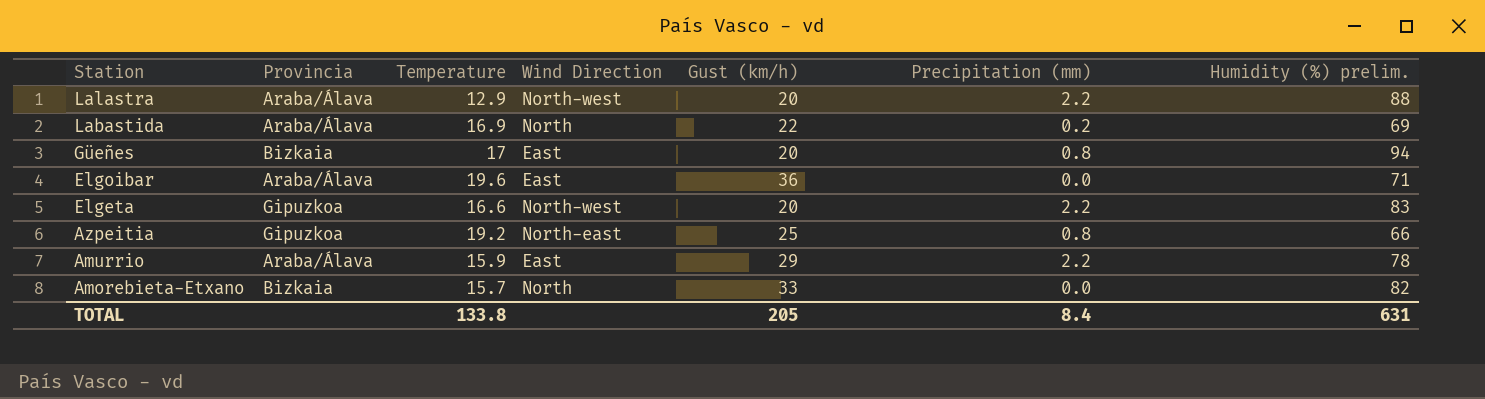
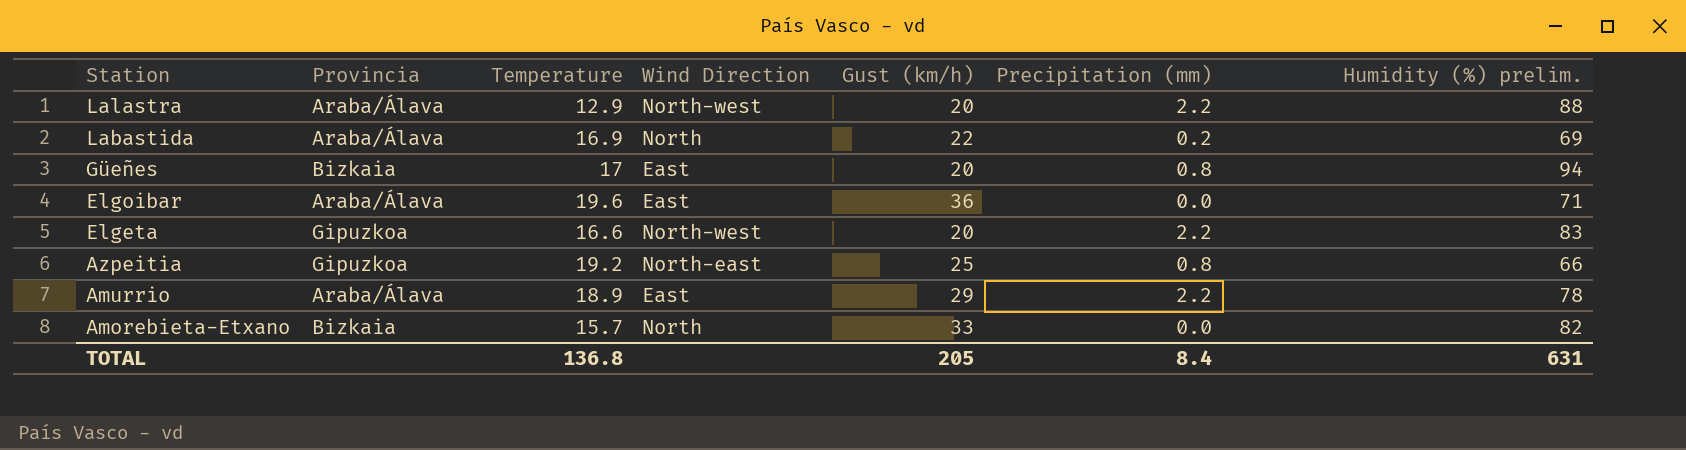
Amurrio | Temperature: 15.9 -> 18.9
TOTAL | Temperature: 133.8 -> 136.8

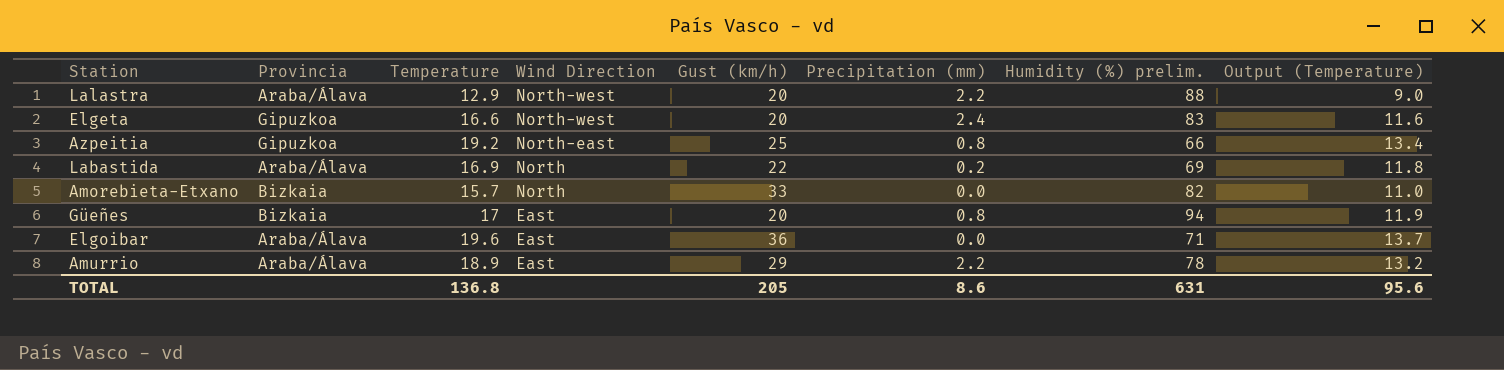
row order: Station descending -> Wind Direction descending
column Output (Temperature) | formula: none -> [Temperature] * 0.7
Elgeta | Precipitation (mm): 2.2 -> 2.4
TOTAL | Precipitation (mm): 8.4 -> 8.6

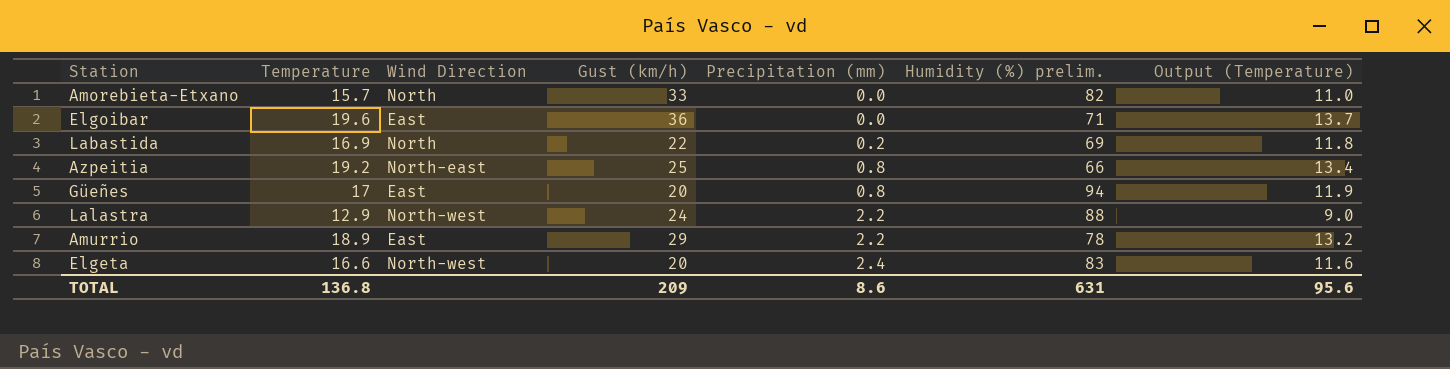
row order: Wind Direction descending -> Precipitation (mm) ascending
column Provincia | position: 2 -> none
Lalastra | Gust (km/h): 20 -> 24
TOTAL | Gust (km/h): 205 -> 209

